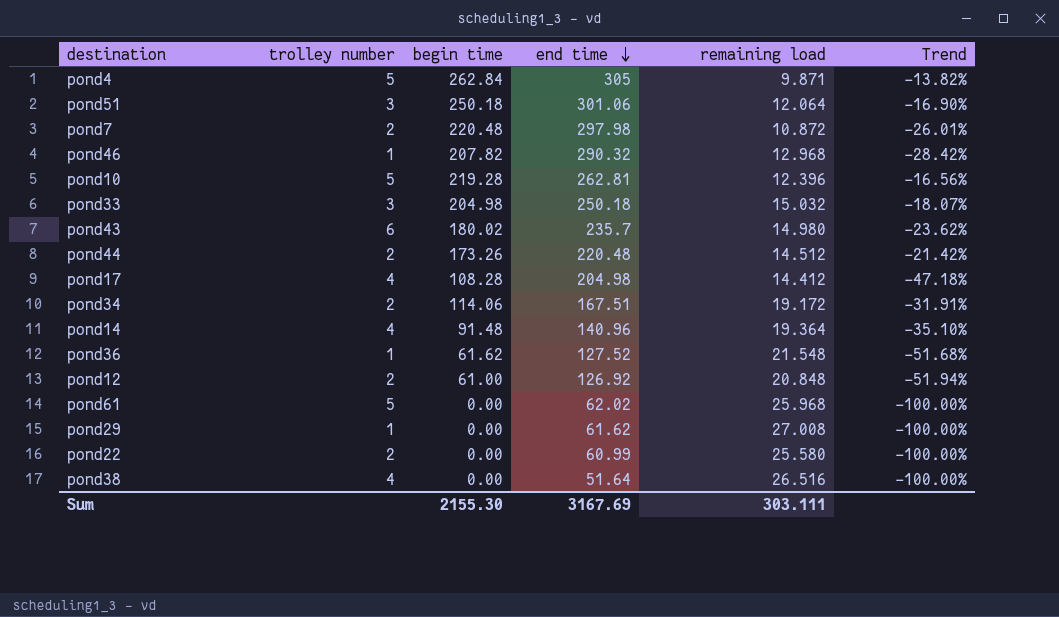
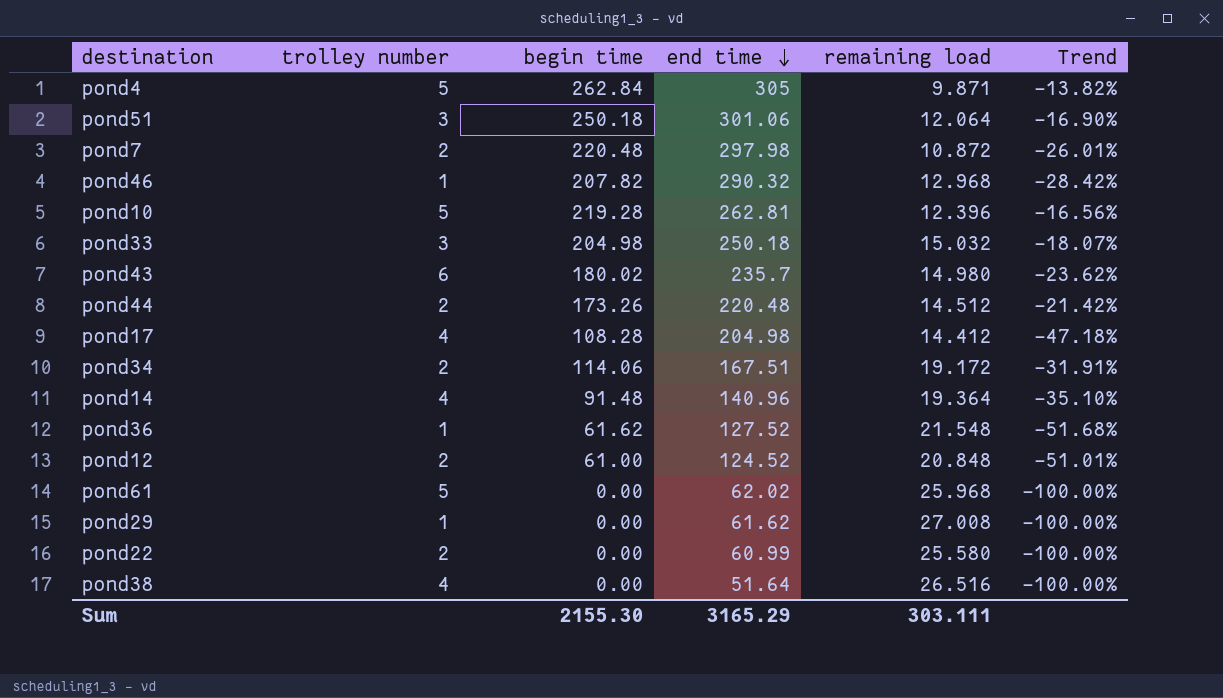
pond12 | end time: 126.92 -> 124.52
pond12 | Trend: -51.94% -> -51.01%
Sum | end time: 3167.69 -> 3165.29

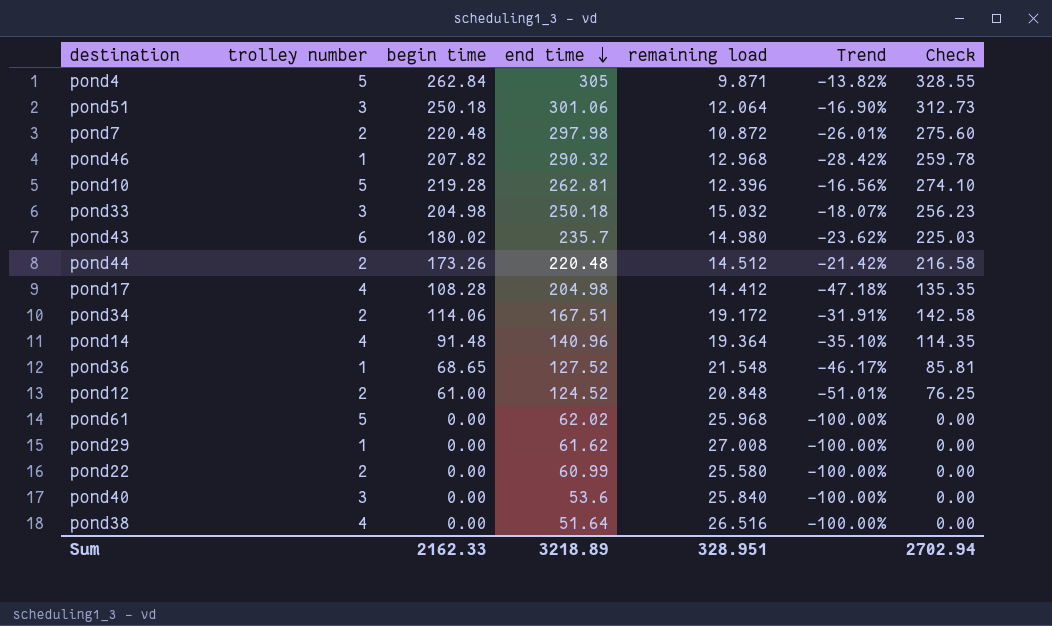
column Check | formula: none -> [begin time] * 1.25
pond36 | begin time: 61.62 -> 68.65
pond36 | Trend: -51.68% -> -46.17%
row pond40: none -> 3 | 0.00 | 53.6 | 25.840 | -100.00% | 0.00
Sum | begin time: 2155.30 -> 2162.33
Sum | end time: 3165.29 -> 3218.89
Sum | remaining load: 303.111 -> 328.951

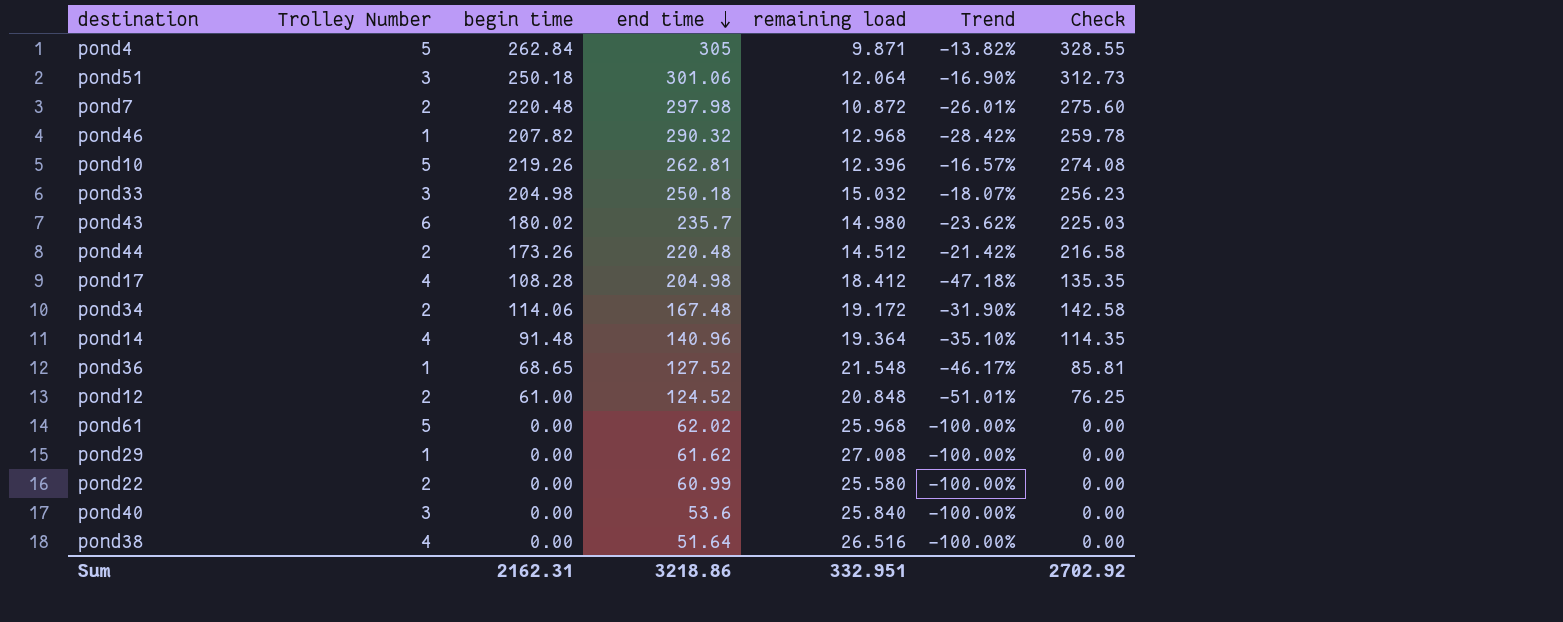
column name: trolley number -> Trolley Number
pond10 | begin time: 219.28 -> 219.26
pond10 | Trend: -16.56% -> -16.57%
pond10 | Check: 274.10 -> 274.08
pond17 | remaining load: 14.412 -> 18.412
pond34 | end time: 167.51 -> 167.48
pond34 | Trend: -31.91% -> -31.90%
Sum | begin time: 2162.33 -> 2162.31
Sum | end time: 3218.89 -> 3218.86
Sum | remaining load: 328.951 -> 332.951
Sum | Check: 2702.94 -> 2702.92

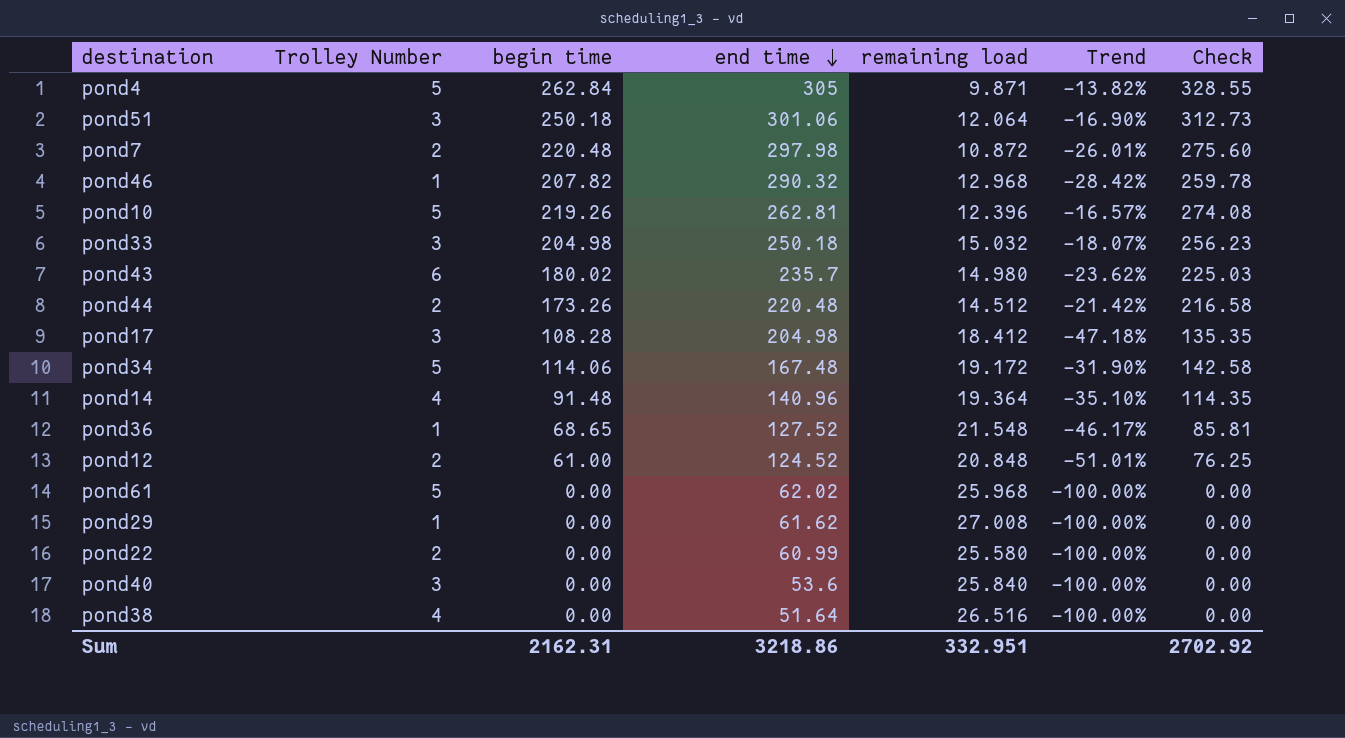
pond17 | Trolley Number: 4 -> 3
pond34 | Trolley Number: 2 -> 5

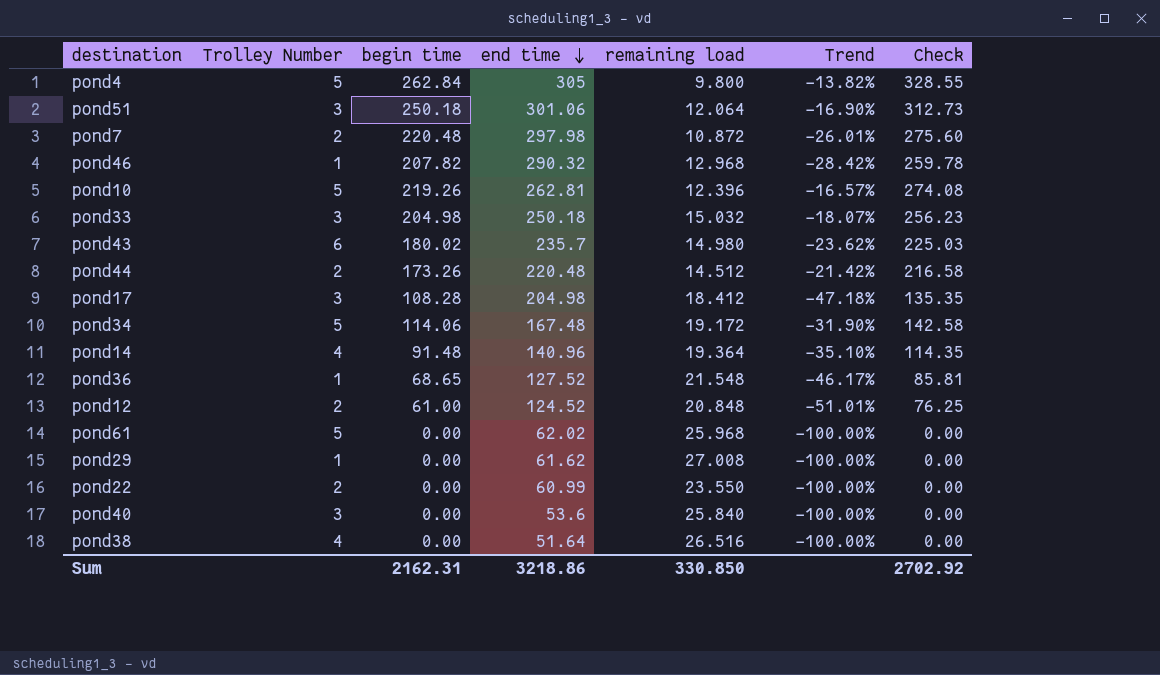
pond4 | remaining load: 9.871 -> 9.800
pond22 | remaining load: 25.580 -> 23.550
Sum | remaining load: 332.951 -> 330.850

